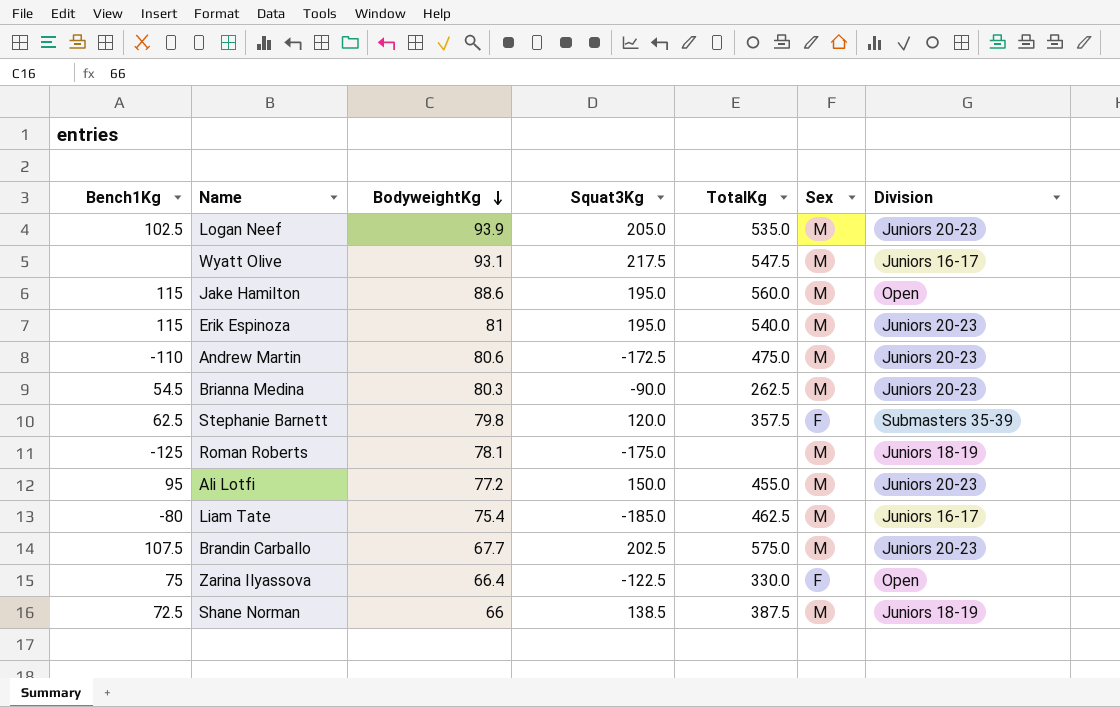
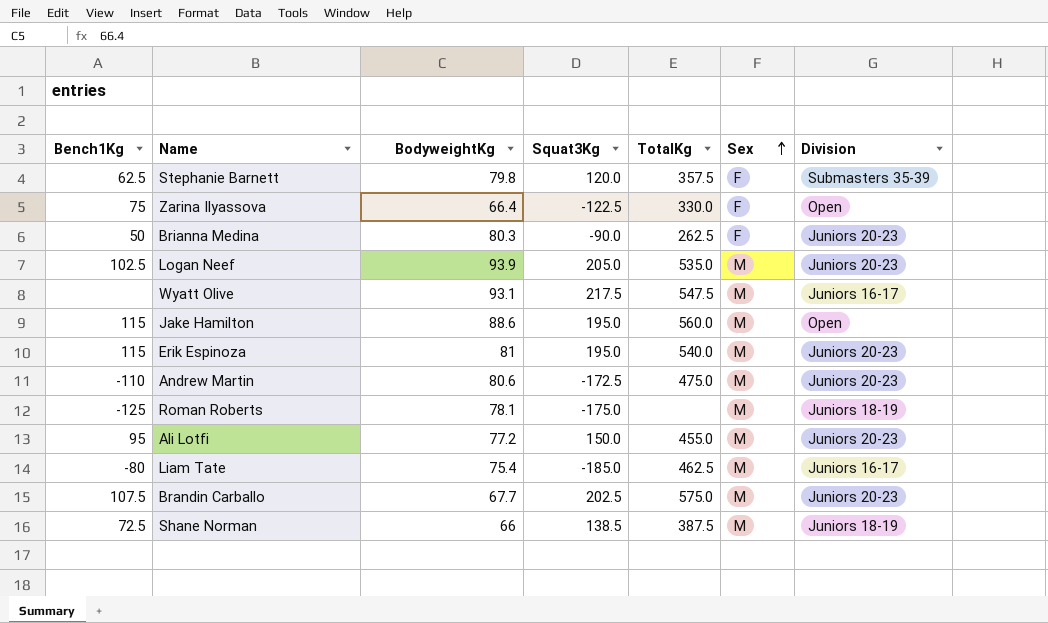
row order: BodyweightKg descending -> Sex ascending
Brianna Medina | Bench1Kg: 54.5 -> 50
Brianna Medina | Sex: M -> F

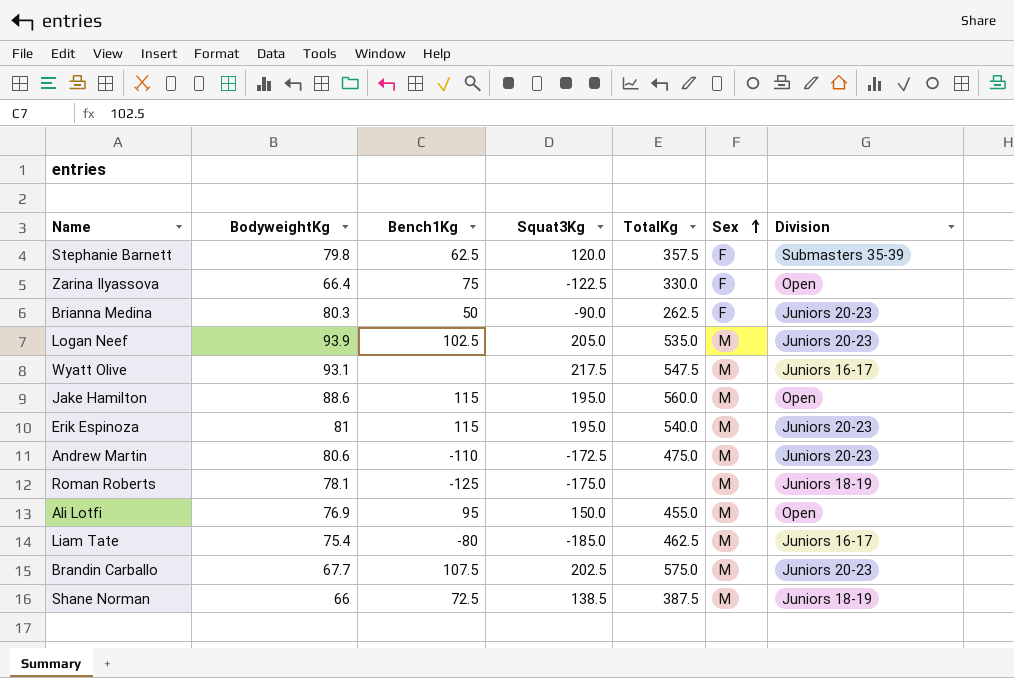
column Bench1Kg | position: 1 -> 3
Ali Lotfi | BodyweightKg: 77.2 -> 76.9
Ali Lotfi | Division: Juniors 20-23 -> Open

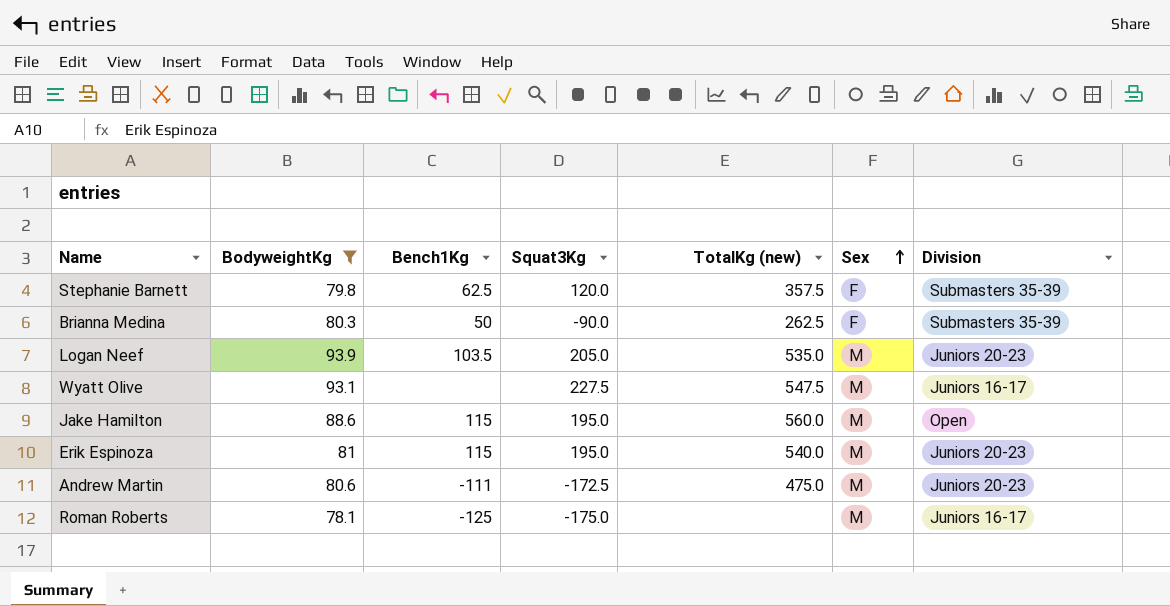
filter: none -> BodyweightKg >= 78.1
column name: TotalKg -> TotalKg (new)
Brianna Medina | Division: Juniors 20-23 -> Submasters 35-39
Logan Neef | Bench1Kg: 102.5 -> 103.5
Wyatt Olive | Squat3Kg: 217.5 -> 227.5
Andrew Martin | Bench1Kg: -110 -> -111
Roman Roberts | Division: Juniors 18-19 -> Juniors 16-17

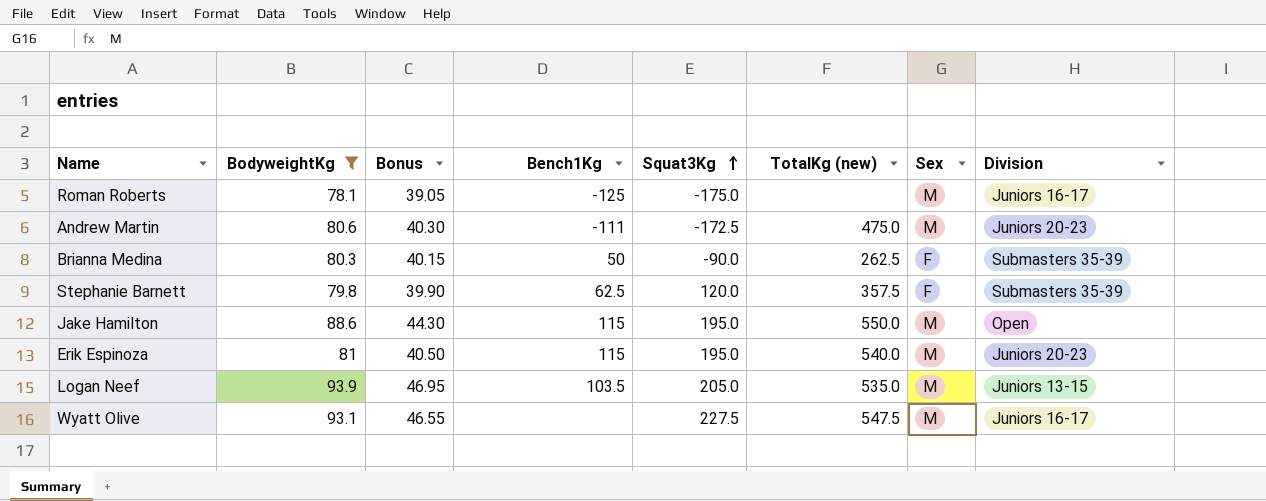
row order: Sex ascending -> Squat3Kg ascending
column Bonus | formula: none -> [BodyweightKg] * 0.5
Jake Hamilton | TotalKg (new): 560.0 -> 550.0
Logan Neef | Division: Juniors 20-23 -> Juniors 13-15

